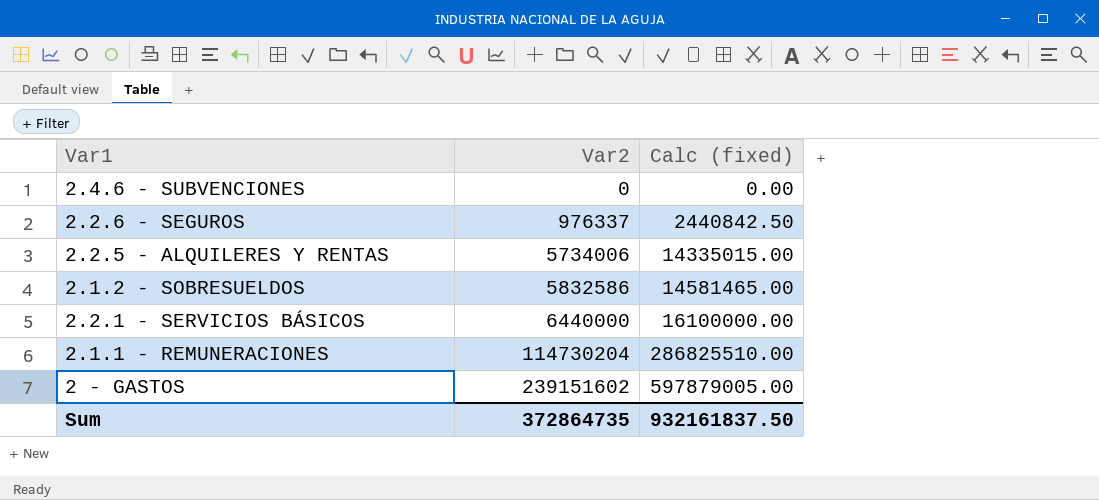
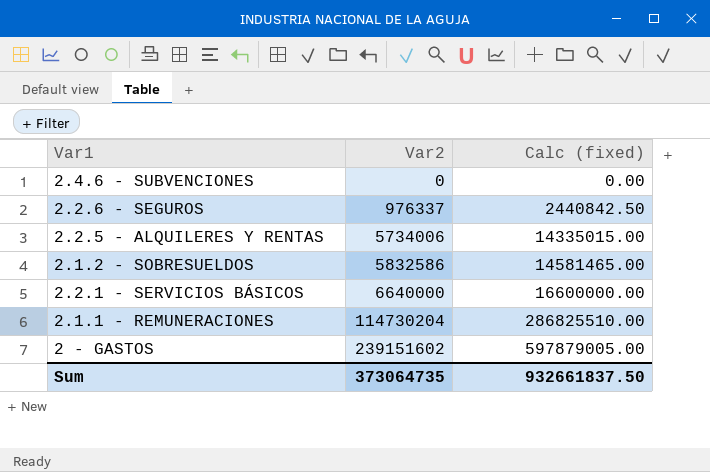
2.2.1 - SERVICIOS BÁSICOS | Var2: 6440000 -> 6640000
2.2.1 - SERVICIOS BÁSICOS | Calc (fixed): 16100000.00 -> 16600000.00
Sum | Var2: 372864735 -> 373064735
Sum | Calc (fixed): 932161837.50 -> 932661837.50

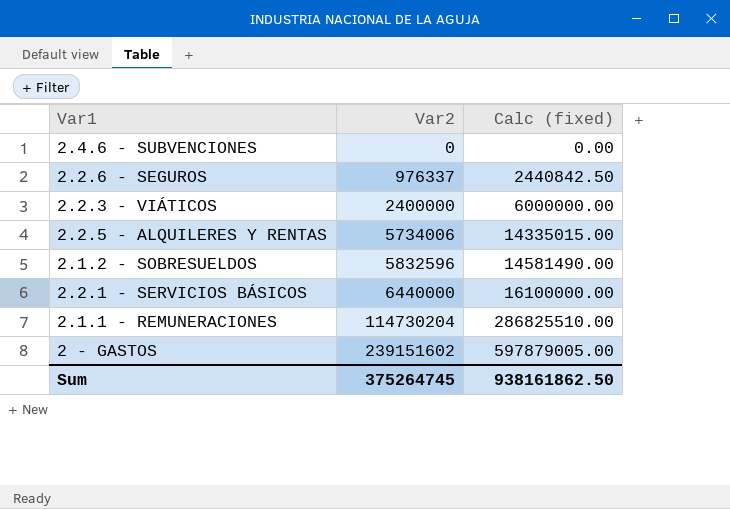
row 2.2.3 - VIÁTICOS: none -> 2400000 | 6000000.00
2.1.2 - SOBRESUELDOS | Var2: 5832586 -> 5832596
2.1.2 - SOBRESUELDOS | Calc (fixed): 14581465.00 -> 14581490.00
2.2.1 - SERVICIOS BÁSICOS | Var2: 6640000 -> 6440000
2.2.1 - SERVICIOS BÁSICOS | Calc (fixed): 16600000.00 -> 16100000.00
Sum | Var2: 373064735 -> 375264745
Sum | Calc (fixed): 932661837.50 -> 938161862.50

